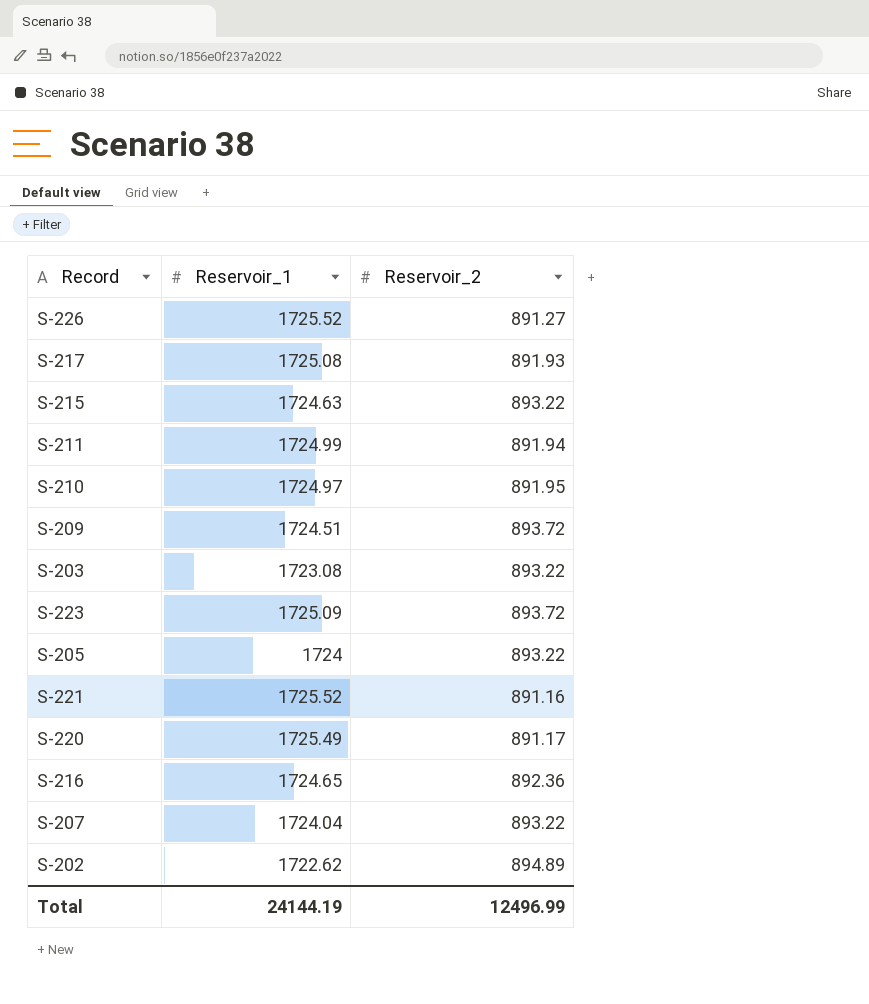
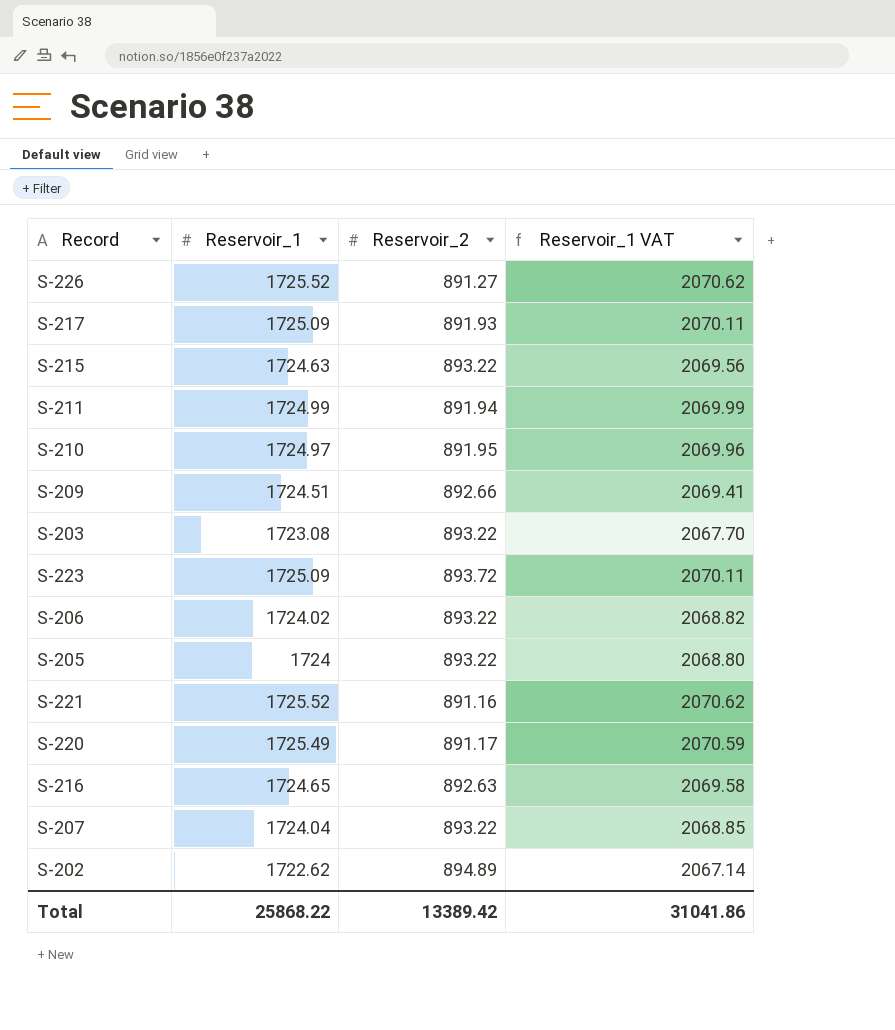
column Reservoir_1 VAT | formula: none -> [Reservoir_1] * 1.2
S-217 | Reservoir_1: 1725.08 -> 1725.09
S-209 | Reservoir_2: 893.72 -> 892.66
row S-206: none -> 1724.02 | 893.22 | 2068.82
S-216 | Reservoir_2: 892.36 -> 892.63
Total | Reservoir_1: 24144.19 -> 25868.22
Total | Reservoir_2: 12496.99 -> 13389.42

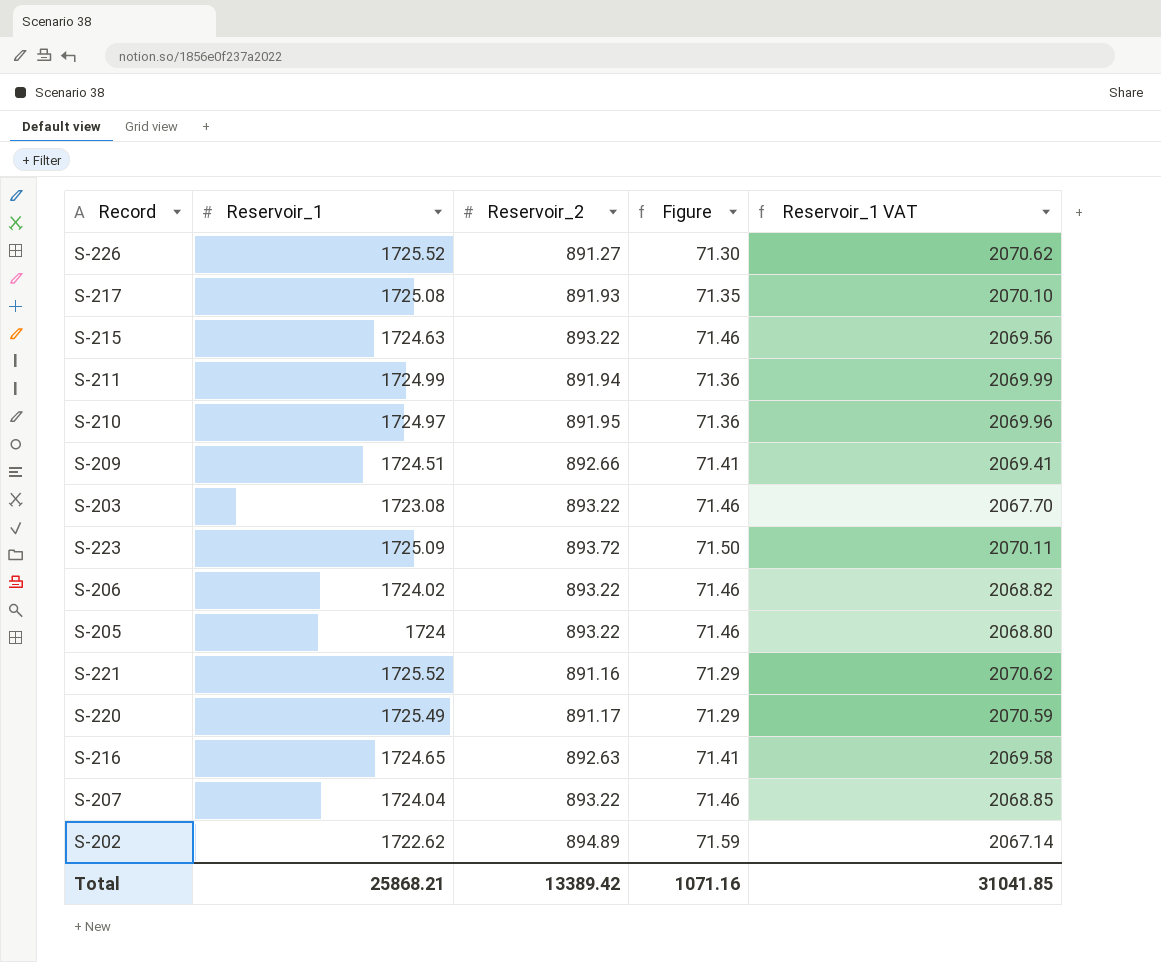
column Figure | formula: none -> [Reservoir_2] * 0.08
S-217 | Reservoir_1: 1725.09 -> 1725.08
S-217 | Reservoir_1 VAT: 2070.11 -> 2070.10
Total | Reservoir_1: 25868.22 -> 25868.21
Total | Reservoir_1 VAT: 31041.86 -> 31041.85

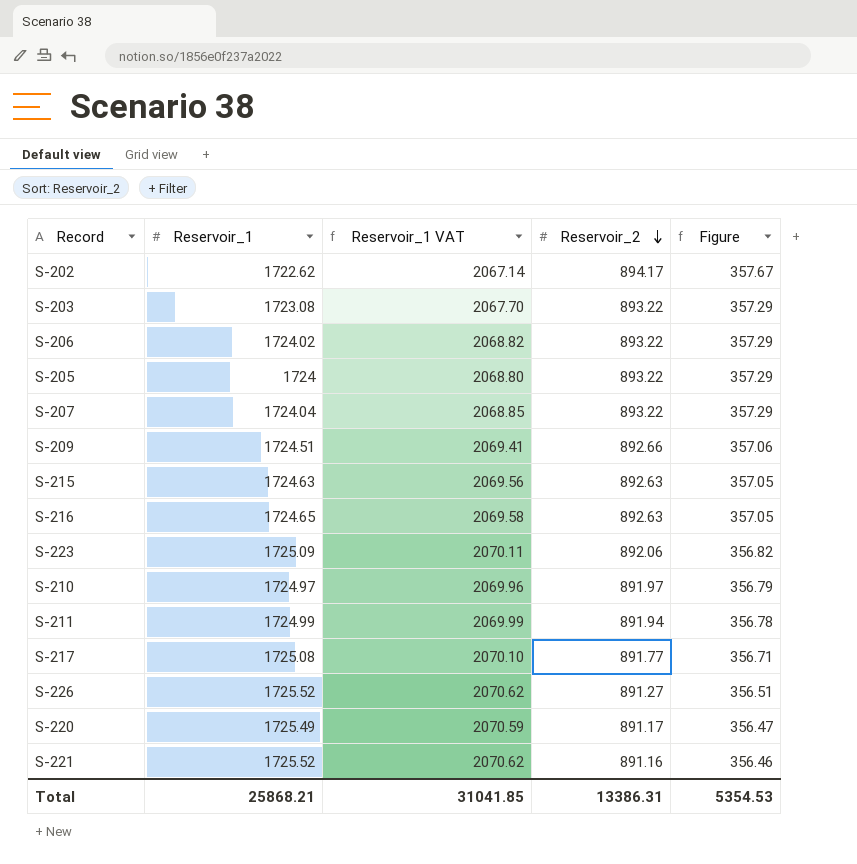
row order: none -> Reservoir_2 descending
column Reservoir_1 VAT | position: 5 -> 3
column Figure | formula: [Reservoir_2] * 0.08 -> [Reservoir_2] * 0.4
S-202 | Reservoir_2: 894.89 -> 894.17
S-215 | Reservoir_2: 893.22 -> 892.63
S-223 | Reservoir_2: 893.72 -> 892.06
S-210 | Reservoir_2: 891.95 -> 891.97
S-217 | Reservoir_2: 891.93 -> 891.77
Total | Reservoir_2: 13389.42 -> 13386.31
Total | Figure: 1071.16 -> 5354.53

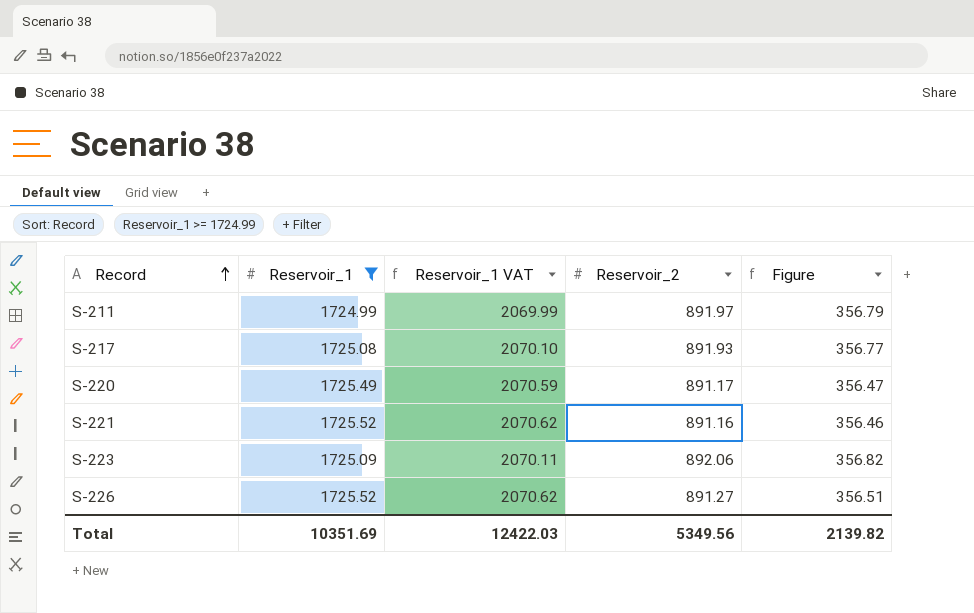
filter: none -> Reservoir_1 >= 1724.99
row order: Reservoir_2 descending -> Record ascending
S-211 | Reservoir_2: 891.94 -> 891.97
S-211 | Figure: 356.78 -> 356.79
S-217 | Reservoir_2: 891.77 -> 891.93
S-217 | Figure: 356.71 -> 356.77
Total | Reservoir_1: 25868.21 -> 10351.69
Total | Reservoir_1 VAT: 31041.85 -> 12422.03
Total | Reservoir_2: 13386.31 -> 5349.56
Total | Figure: 5354.53 -> 2139.82

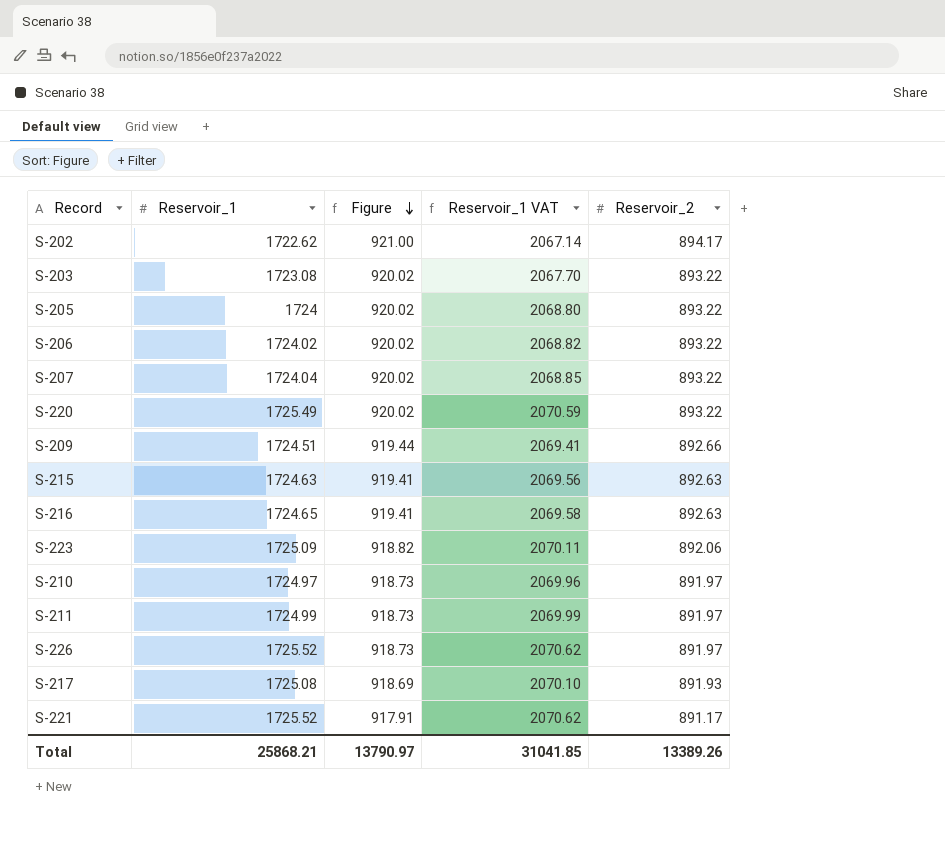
filter: Reservoir_1 >= 1724.99 -> none
row order: Record ascending -> Figure descending
column Figure | formula: [Reservoir_2] * 0.4 -> [Reservoir_2] * 1.03
column Figure | position: 5 -> 3
S-220 | Reservoir_2: 891.17 -> 893.22
S-226 | Reservoir_2: 891.27 -> 891.97
S-221 | Reservoir_2: 891.16 -> 891.17
Total | Reservoir_1: 10351.69 -> 25868.21
Total | Figure: 2139.82 -> 13790.97
Total | Reservoir_1 VAT: 12422.03 -> 31041.85
Total | Reservoir_2: 5349.56 -> 13389.26

